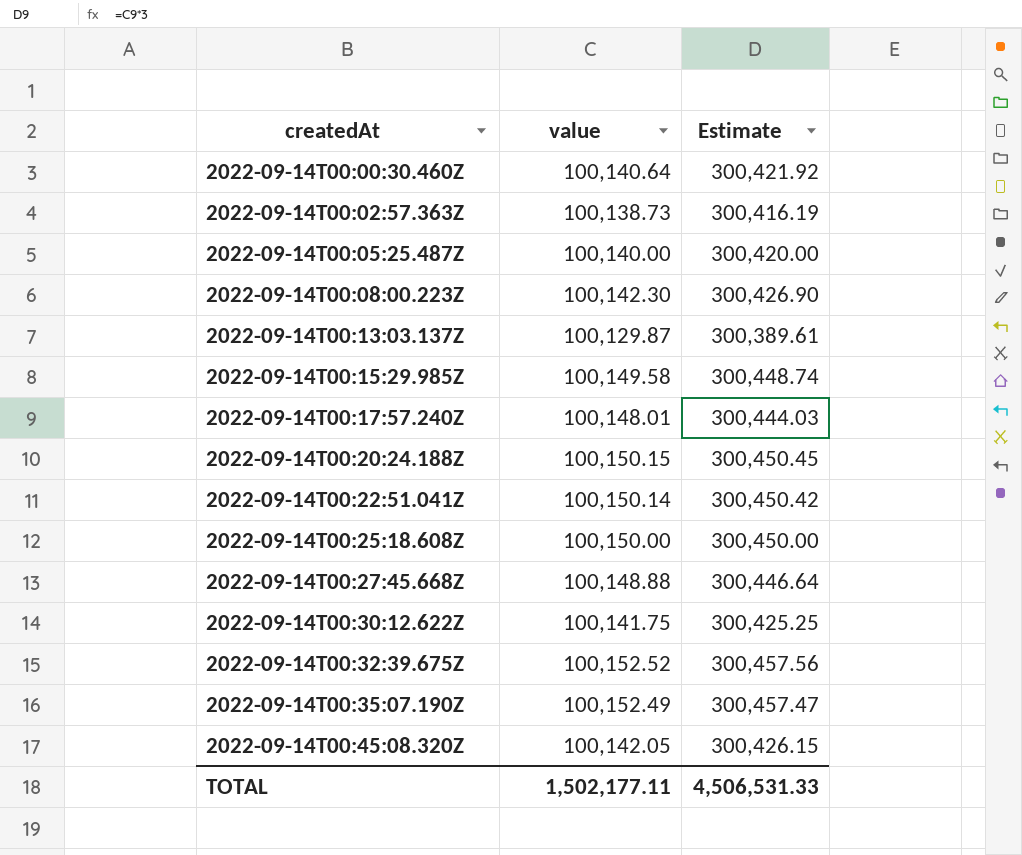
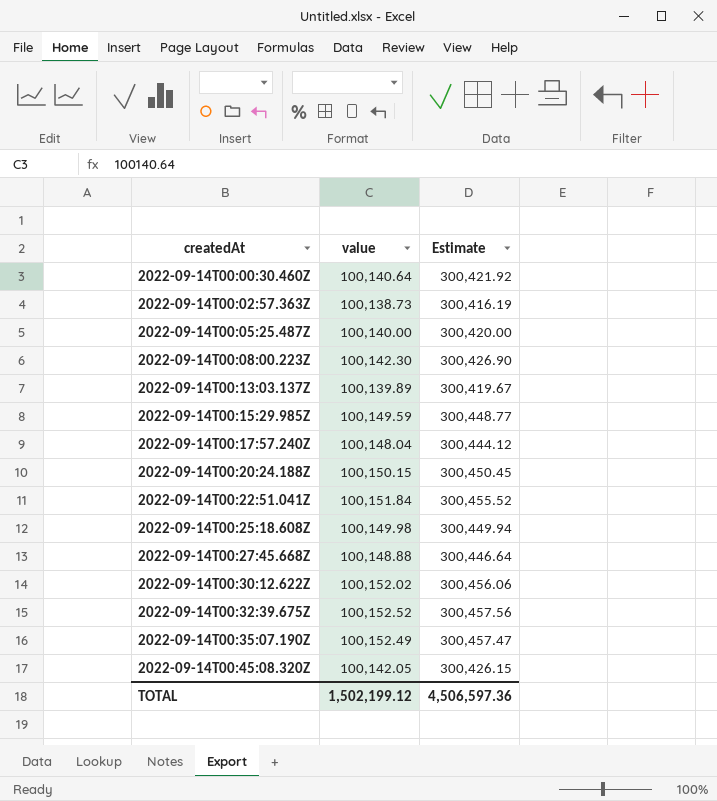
2022-09-14T00:13:03.137Z | value: 100,129.87 -> 100,139.89
2022-09-14T00:13:03.137Z | Estimate: 300,389.61 -> 300,419.67
2022-09-14T00:15:29.985Z | value: 100,149.58 -> 100,149.59
2022-09-14T00:15:29.985Z | Estimate: 300,448.74 -> 300,448.77
2022-09-14T00:17:57.240Z | value: 100,148.01 -> 100,148.04
2022-09-14T00:17:57.240Z | Estimate: 300,444.03 -> 300,444.12
2022-09-14T00:22:51.041Z | value: 100,150.14 -> 100,151.84
2022-09-14T00:22:51.041Z | Estimate: 300,450.42 -> 300,455.52
2022-09-14T00:25:18.608Z | value: 100,150.00 -> 100,149.98
2022-09-14T00:25:18.608Z | Estimate: 300,450.00 -> 300,449.94
2022-09-14T00:30:12.622Z | value: 100,141.75 -> 100,152.02
2022-09-14T00:30:12.622Z | Estimate: 300,425.25 -> 300,456.06
TOTAL | value: 1,502,177.11 -> 1,502,199.12
TOTAL | Estimate: 4,506,531.33 -> 4,506,597.36

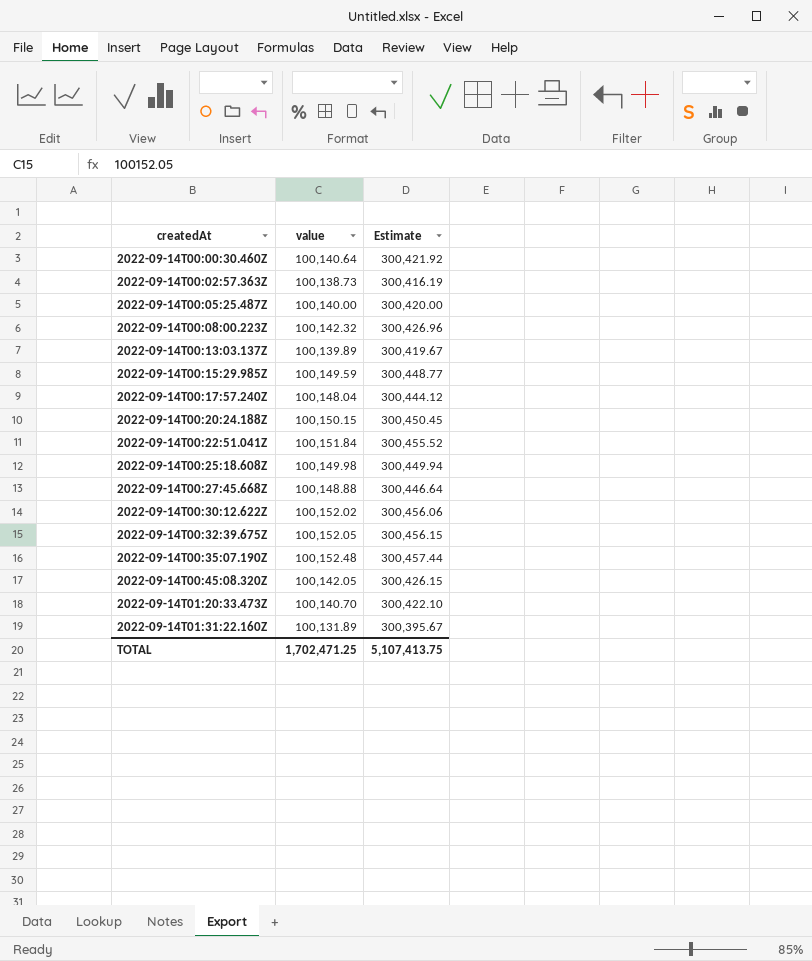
2022-09-14T00:08:00.223Z | value: 100,142.30 -> 100,142.32
2022-09-14T00:08:00.223Z | Estimate: 300,426.90 -> 300,426.96
2022-09-14T00:32:39.675Z | value: 100,152.52 -> 100,152.05
2022-09-14T00:32:39.675Z | Estimate: 300,457.56 -> 300,456.15
2022-09-14T00:35:07.190Z | value: 100,152.49 -> 100,152.48
2022-09-14T00:35:07.190Z | Estimate: 300,457.47 -> 300,457.44
row 2022-09-14T01:20:33.473Z: none -> 100,140.70 | 300,422.10
row 2022-09-14T01:31:22.160Z: none -> 100,131.89 | 300,395.67
TOTAL | value: 1,502,199.12 -> 1,702,471.25
TOTAL | Estimate: 4,506,597.36 -> 5,107,413.75

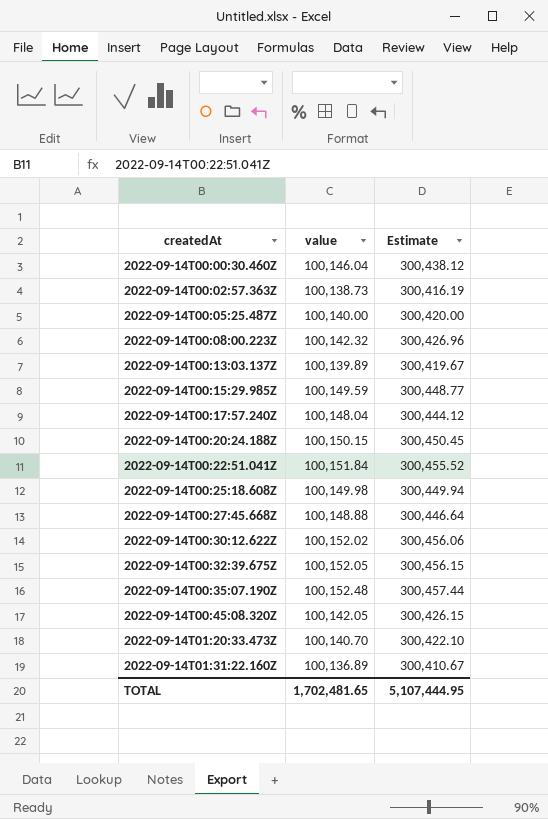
2022-09-14T00:00:30.460Z | value: 100,140.64 -> 100,146.04
2022-09-14T00:00:30.460Z | Estimate: 300,421.92 -> 300,438.12
2022-09-14T01:31:22.160Z | value: 100,131.89 -> 100,136.89
2022-09-14T01:31:22.160Z | Estimate: 300,395.67 -> 300,410.67
TOTAL | value: 1,702,471.25 -> 1,702,481.65
TOTAL | Estimate: 5,107,413.75 -> 5,107,444.95

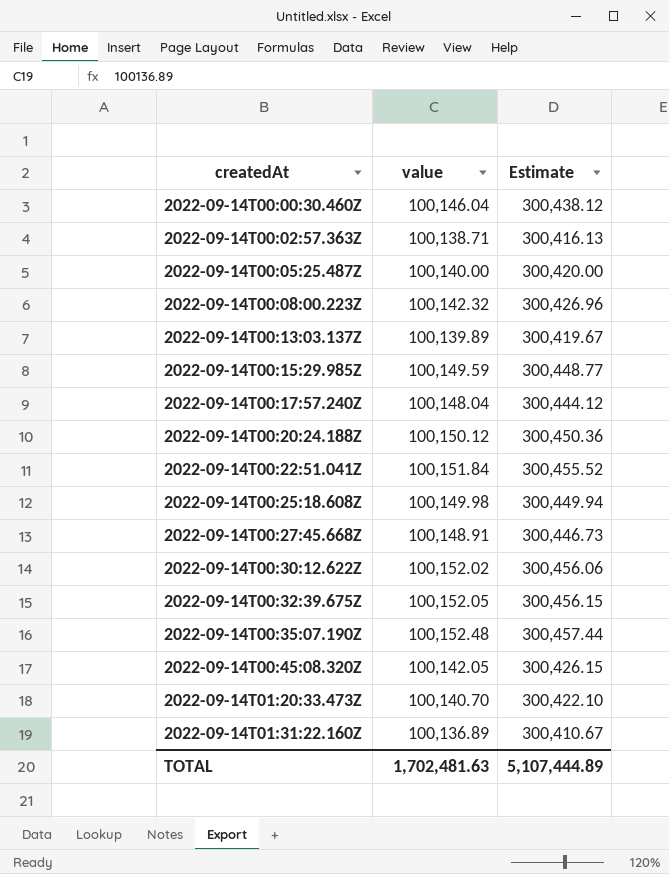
2022-09-14T00:02:57.363Z | value: 100,138.73 -> 100,138.71
2022-09-14T00:02:57.363Z | Estimate: 300,416.19 -> 300,416.13
2022-09-14T00:20:24.188Z | value: 100,150.15 -> 100,150.12
2022-09-14T00:20:24.188Z | Estimate: 300,450.45 -> 300,450.36
2022-09-14T00:27:45.668Z | value: 100,148.88 -> 100,148.91
2022-09-14T00:27:45.668Z | Estimate: 300,446.64 -> 300,446.73
TOTAL | value: 1,702,481.65 -> 1,702,481.63
TOTAL | Estimate: 5,107,444.95 -> 5,107,444.89

